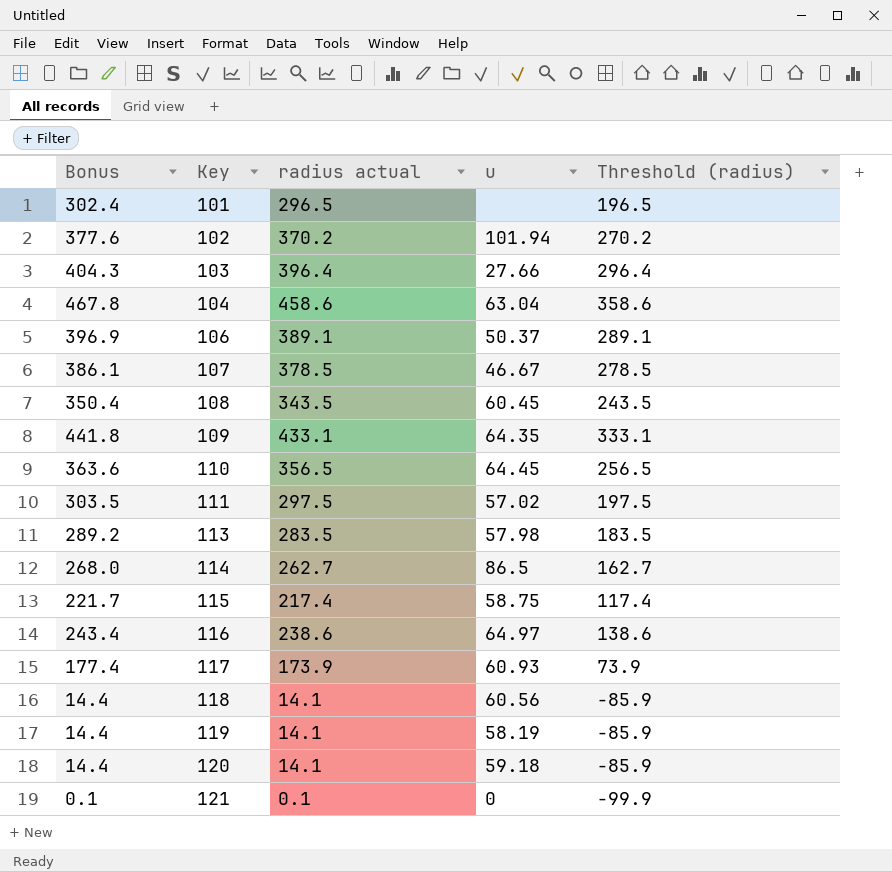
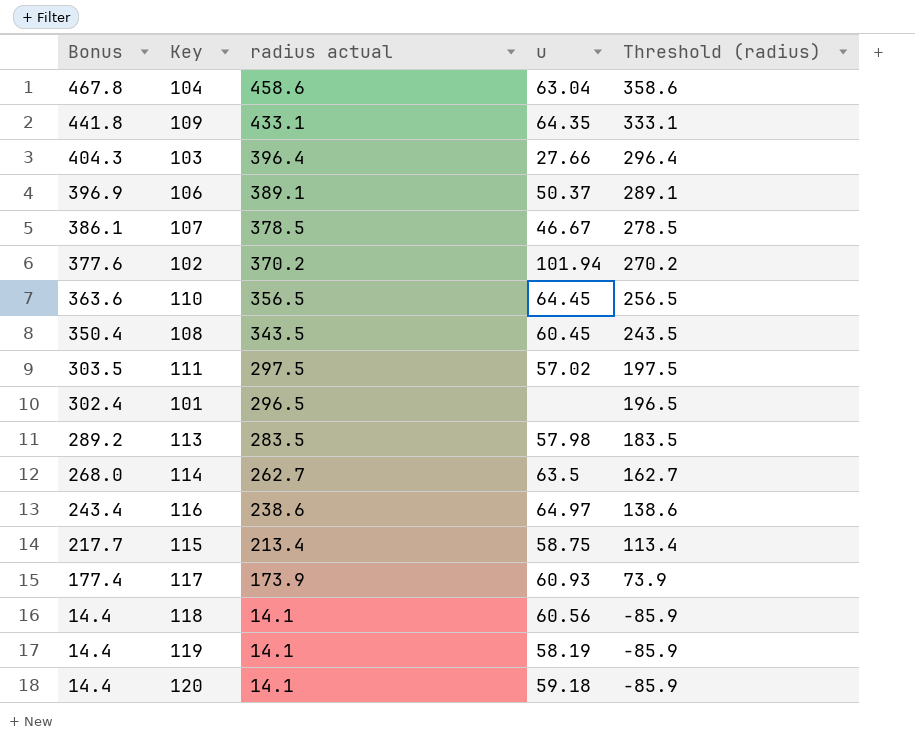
row order: Key ascending -> Bonus descending
row 121: 0.1 | 0.1 | 0 | -99.9 -> none
114 | u: 86.5 -> 63.5
115 | Bonus: 221.7 -> 217.7
115 | radius actual: 217.4 -> 213.4
115 | Threshold (radius): 117.4 -> 113.4

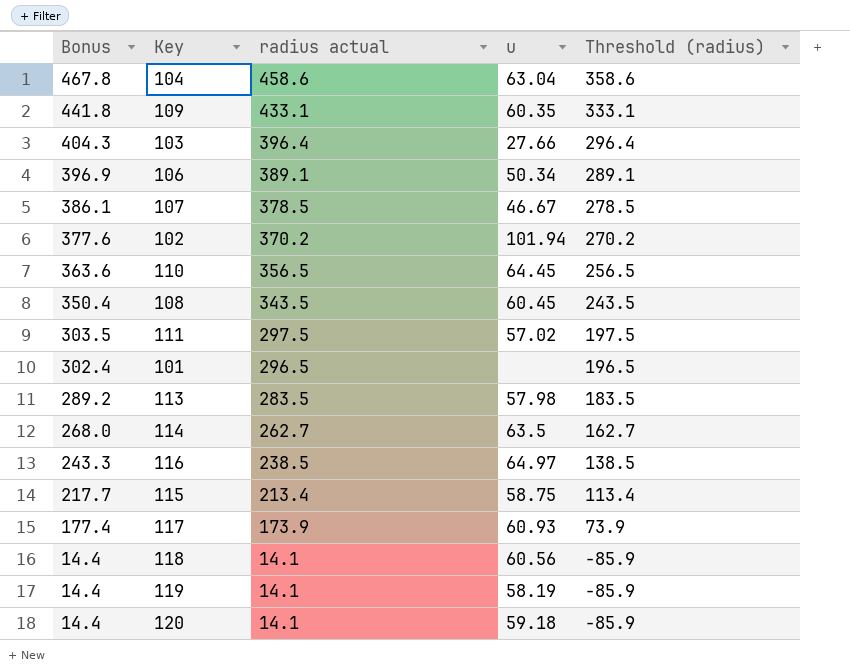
109 | u: 64.35 -> 60.35
106 | u: 50.37 -> 50.34
116 | Bonus: 243.4 -> 243.3
116 | radius actual: 238.6 -> 238.5
116 | Threshold (radius): 138.6 -> 138.5

